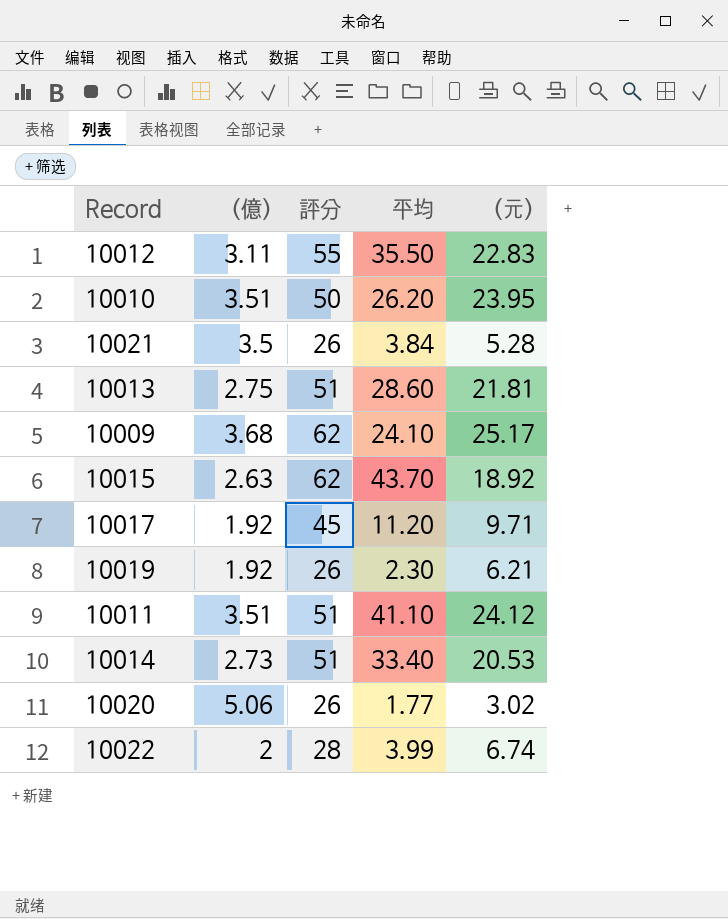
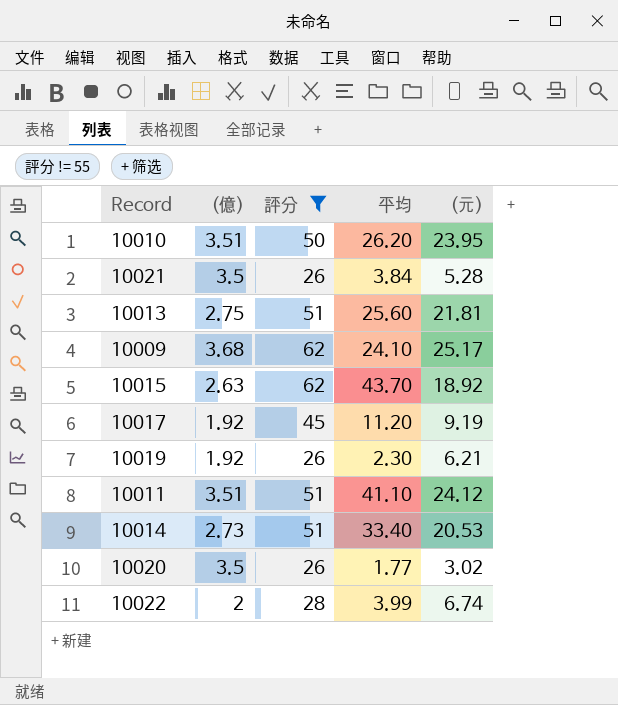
filter: none -> 評分 != 55
10013 | 平均: 28.60 -> 25.60
10017 | (元): 9.71 -> 9.19
10020 | (億): 5.06 -> 3.5

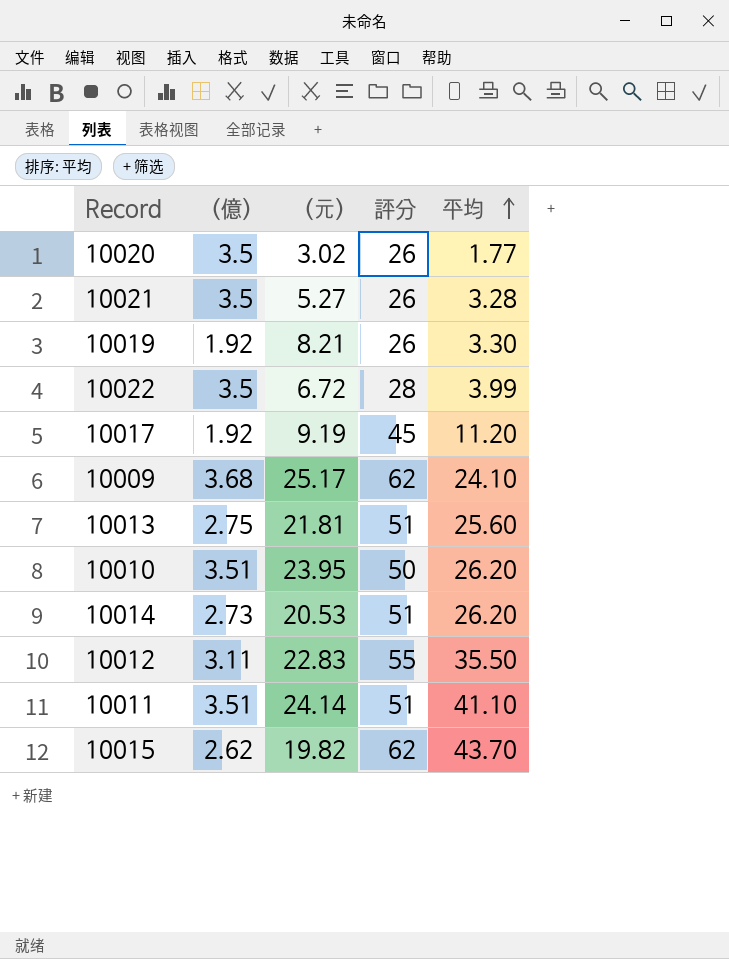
filter: 評分 != 55 -> none
row order: none -> 平均 ascending
column (元) | position: 5 -> 3
10021 | (元): 5.28 -> 5.27
10021 | 平均: 3.84 -> 3.28
10019 | (元): 6.21 -> 8.21
10019 | 平均: 2.30 -> 3.30
10022 | (億): 2 -> 3.5
10022 | (元): 6.74 -> 6.72
10014 | 平均: 33.40 -> 26.20
10011 | (元): 24.12 -> 24.14
10015 | (億): 2.63 -> 2.62
10015 | (元): 18.92 -> 19.82

